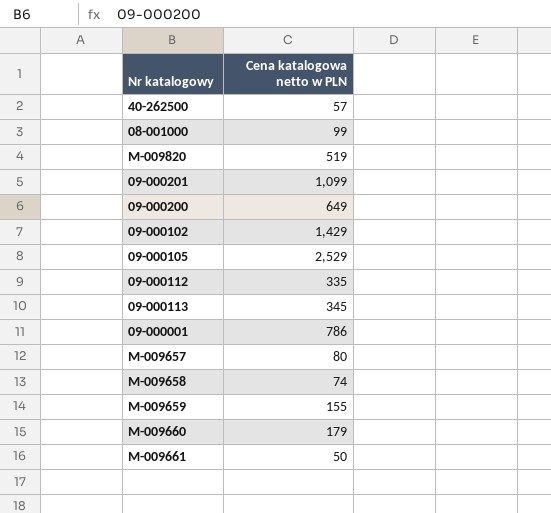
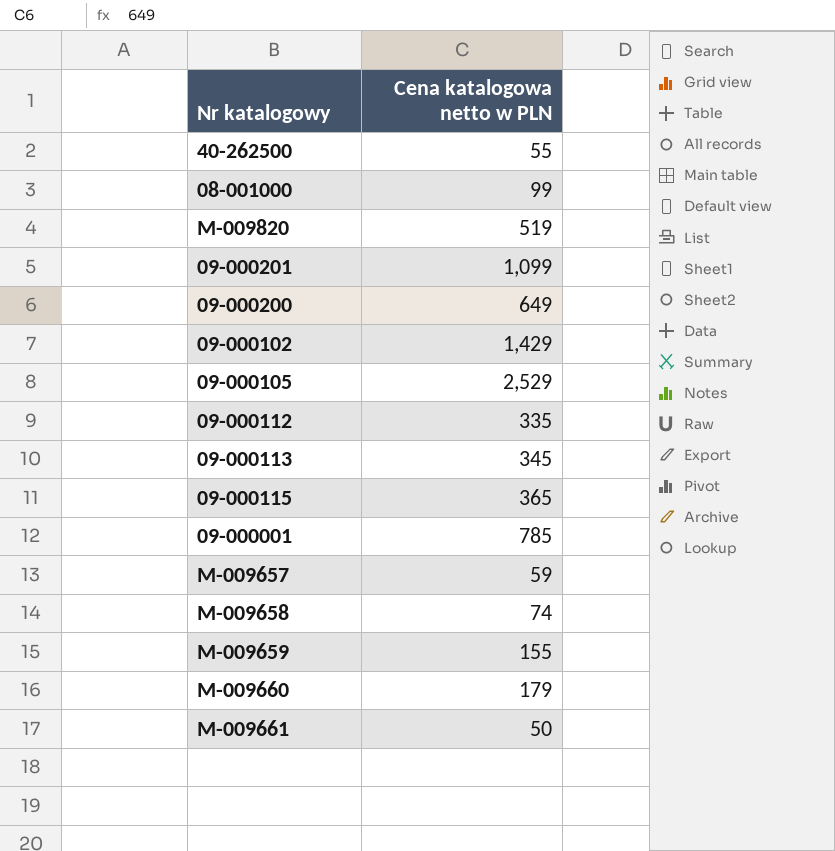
40-262500 | Cena katalogowa netto w PLN: 57 -> 55
row 09-000115: none -> 365
09-000001 | Cena katalogowa netto w PLN: 786 -> 785
M-009657 | Cena katalogowa netto w PLN: 80 -> 59

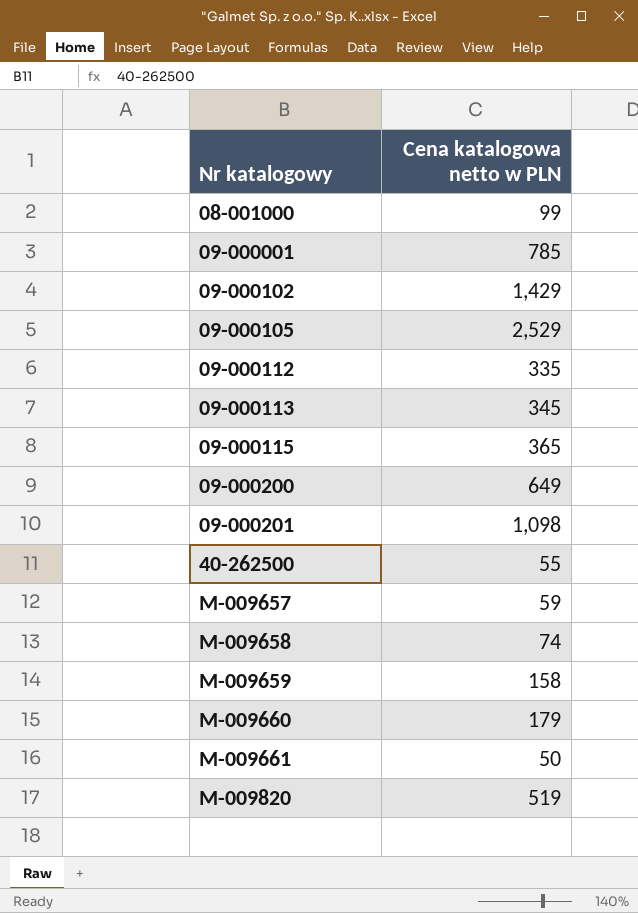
row order: none -> Nr katalogowy ascending
09-000201 | Cena katalogowa netto w PLN: 1,099 -> 1,098
M-009659 | Cena katalogowa netto w PLN: 155 -> 158

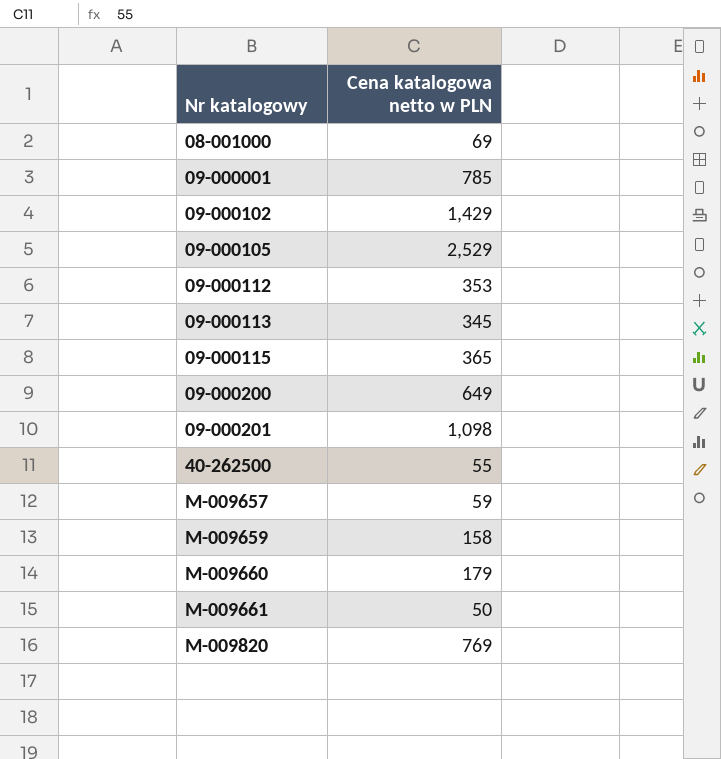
row M-009658: 74 -> none
08-001000 | Cena katalogowa netto w PLN: 99 -> 69
09-000112 | Cena katalogowa netto w PLN: 335 -> 353
M-009820 | Cena katalogowa netto w PLN: 519 -> 769

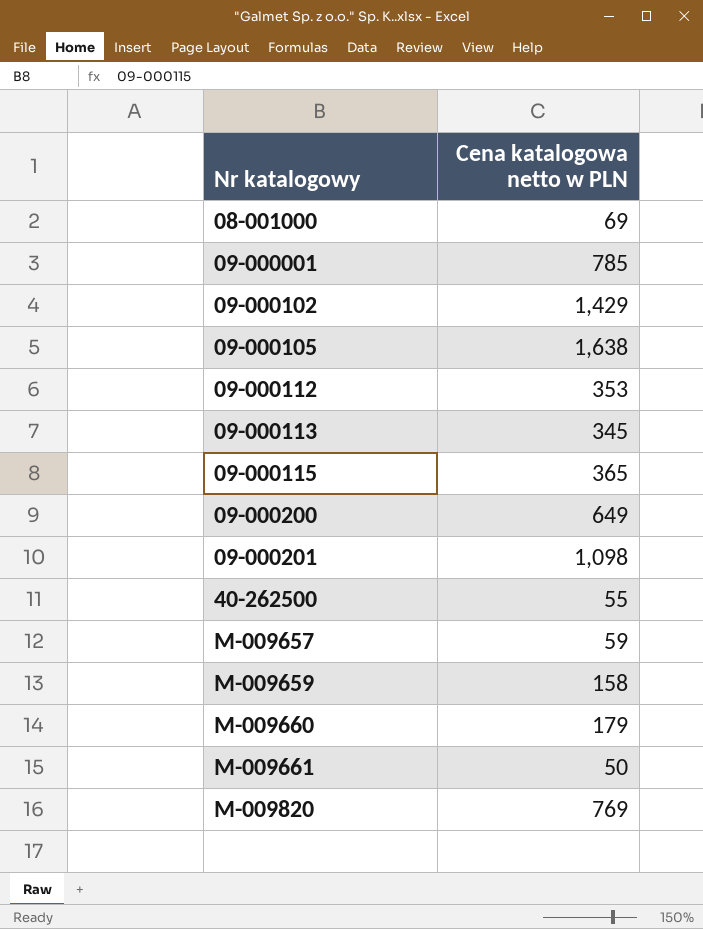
09-000105 | Cena katalogowa netto w PLN: 2,529 -> 1,638

